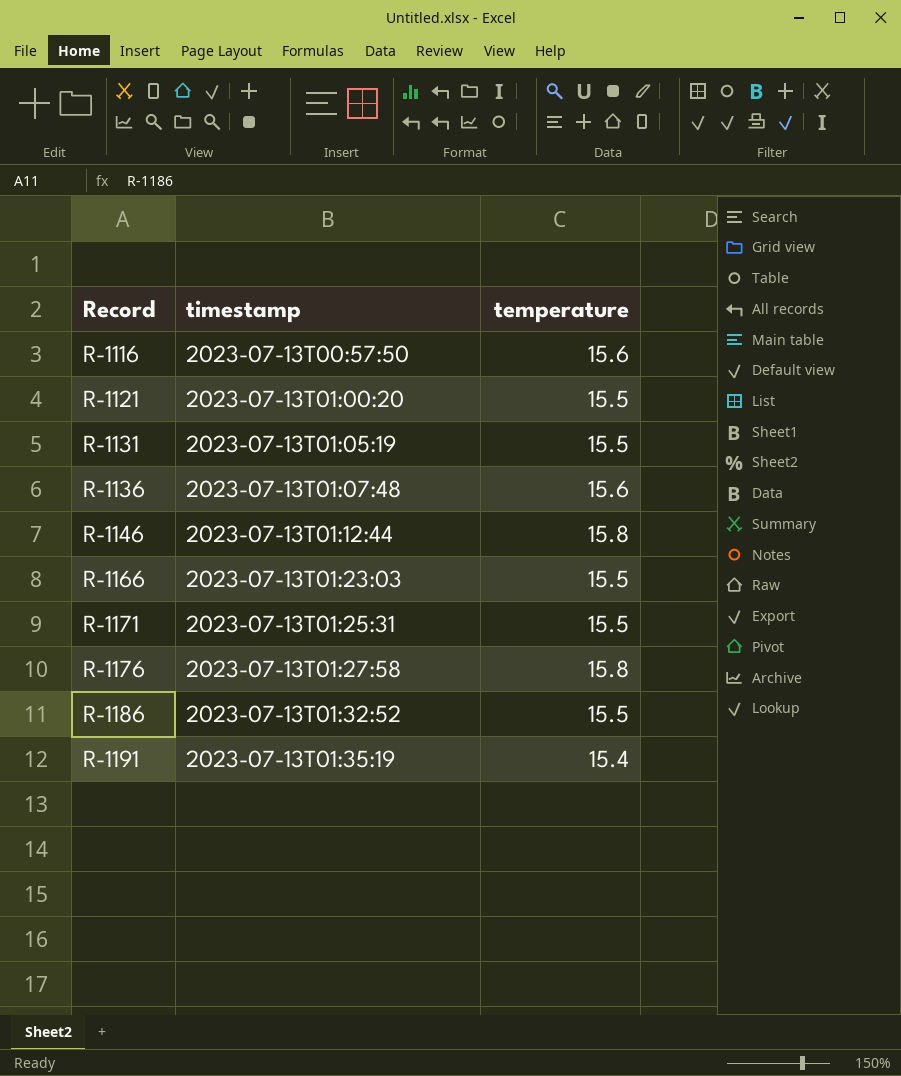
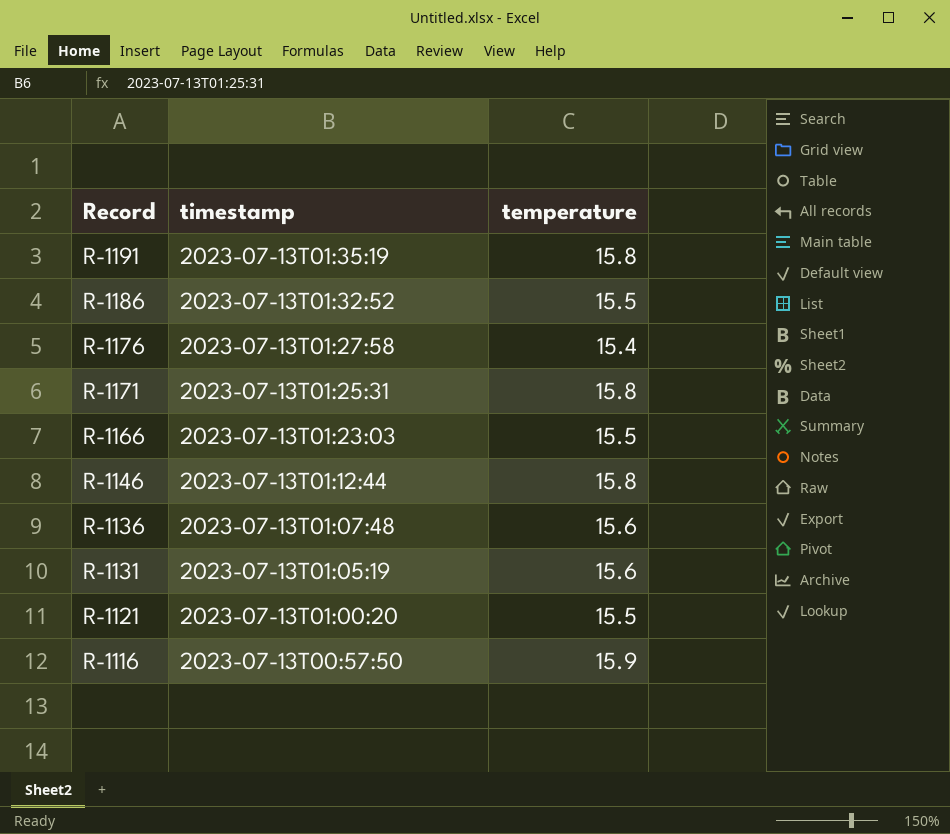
row order: Record ascending -> Record descending
R-1191 | temperature: 15.4 -> 15.8
R-1176 | temperature: 15.8 -> 15.4
R-1171 | temperature: 15.5 -> 15.8
R-1131 | temperature: 15.5 -> 15.6
R-1116 | temperature: 15.6 -> 15.9

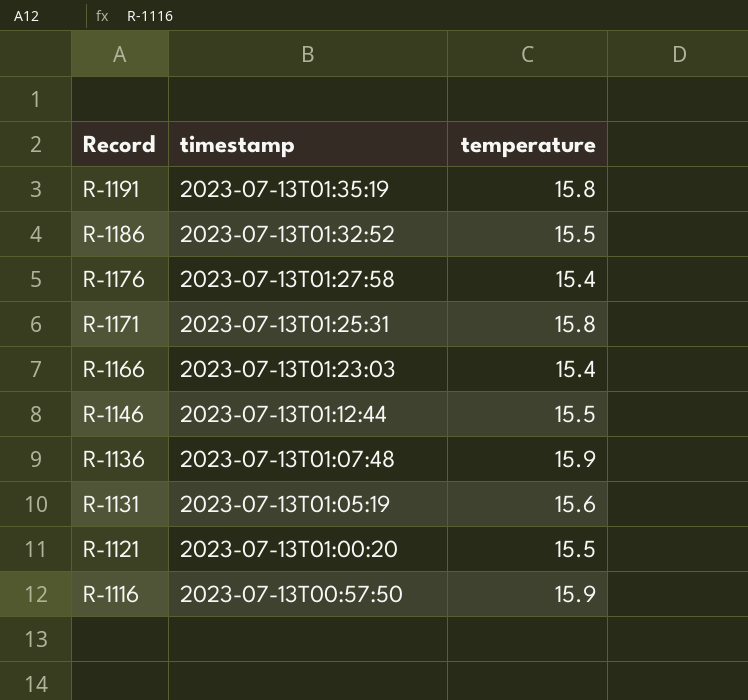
R-1166 | temperature: 15.5 -> 15.4
R-1146 | temperature: 15.8 -> 15.5
R-1136 | temperature: 15.6 -> 15.9

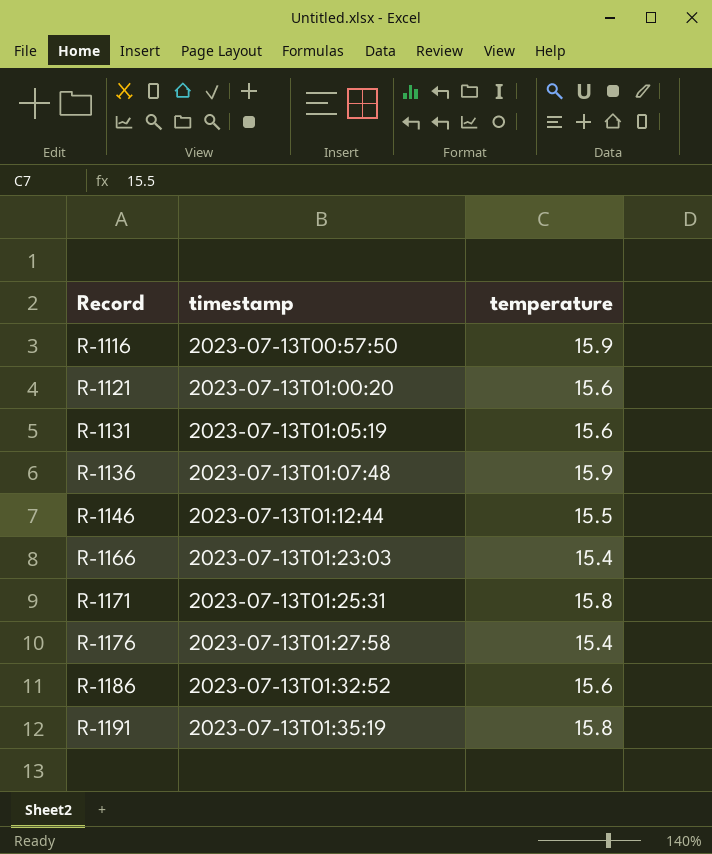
row order: Record descending -> Record ascending
R-1121 | temperature: 15.5 -> 15.6
R-1186 | temperature: 15.5 -> 15.6

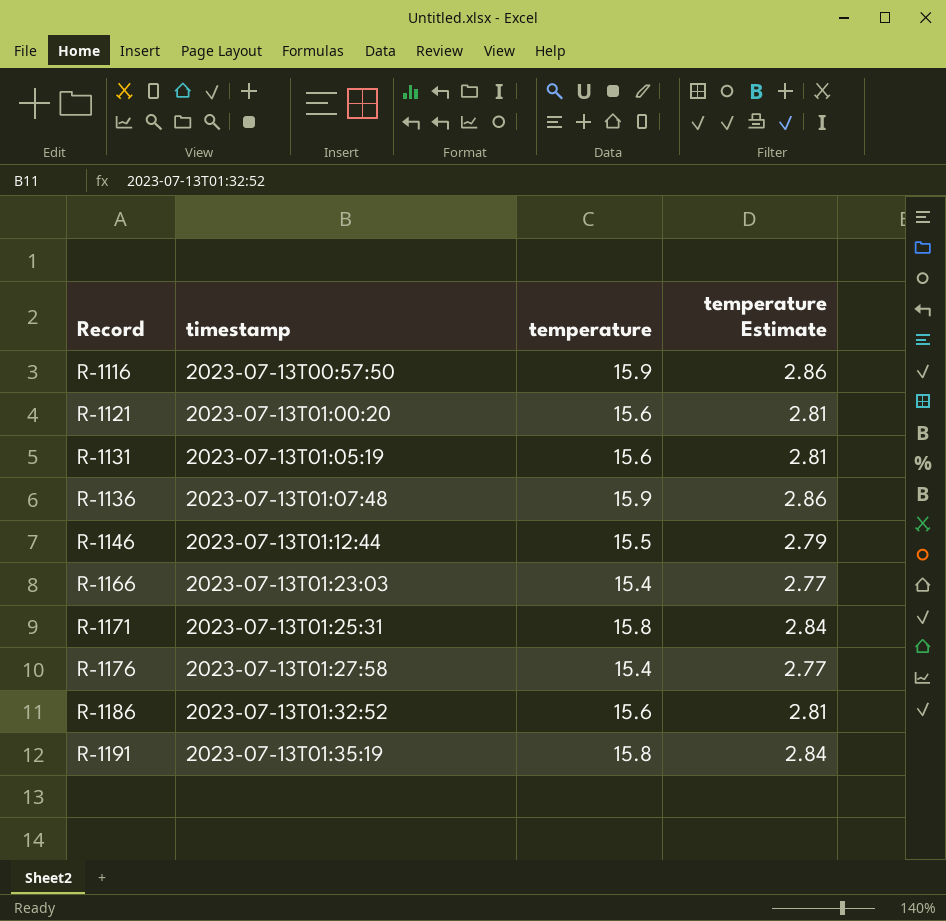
column temperature Estimate | formula: none -> [temperature] * 0.18

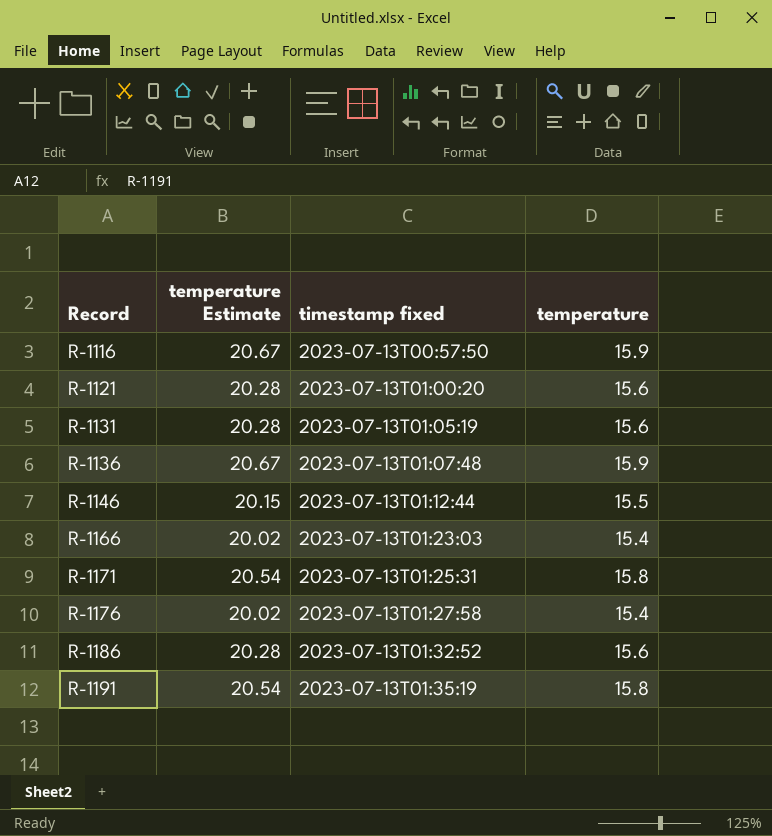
column temperature Estimate | formula: [temperature] * 0.18 -> [temperature] * 1.3
column temperature Estimate | position: 4 -> 2
column name: timestamp -> timestamp fixed

